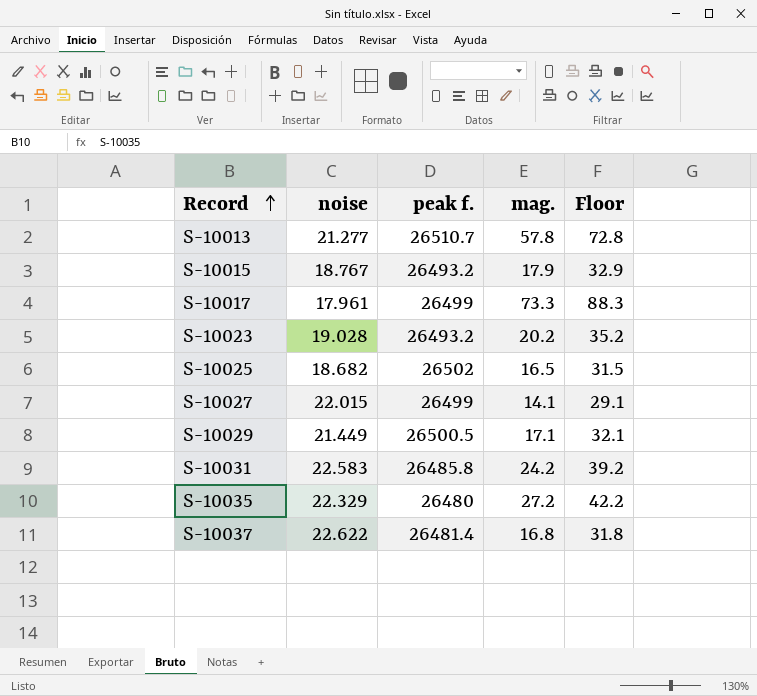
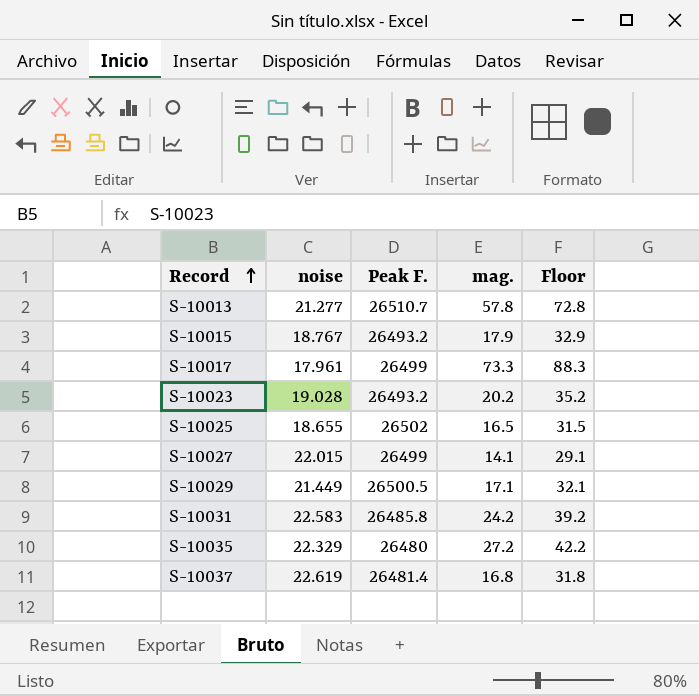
column name: peak f. -> Peak F.
S-10025 | noise: 18.682 -> 18.655
S-10037 | noise: 22.622 -> 22.619

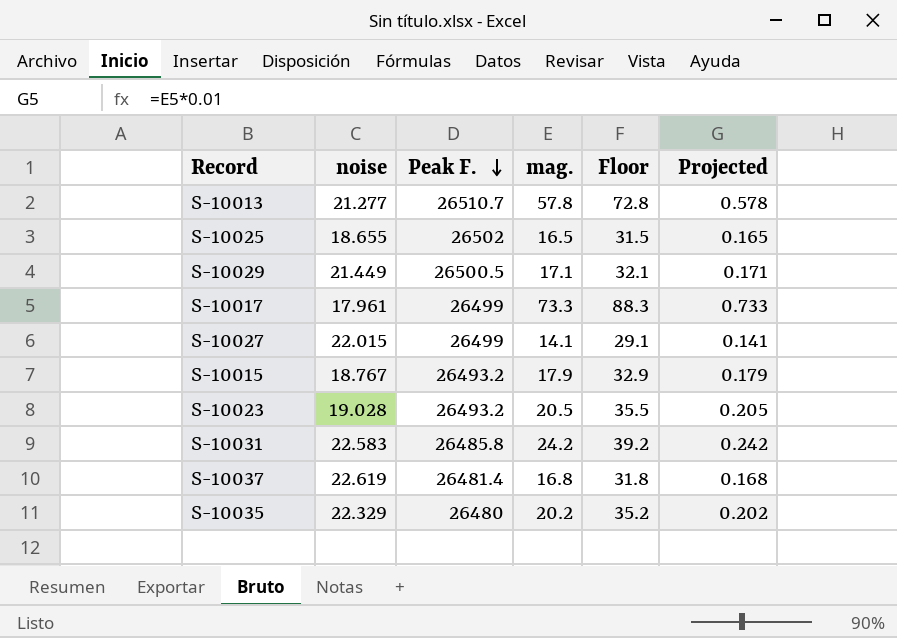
row order: Record ascending -> Peak F. descending
column Projected | formula: none -> [mag.] * 0.01
S-10023 | mag.: 20.2 -> 20.5
S-10023 | Floor: 35.2 -> 35.5
S-10035 | mag.: 27.2 -> 20.2
S-10035 | Floor: 42.2 -> 35.2

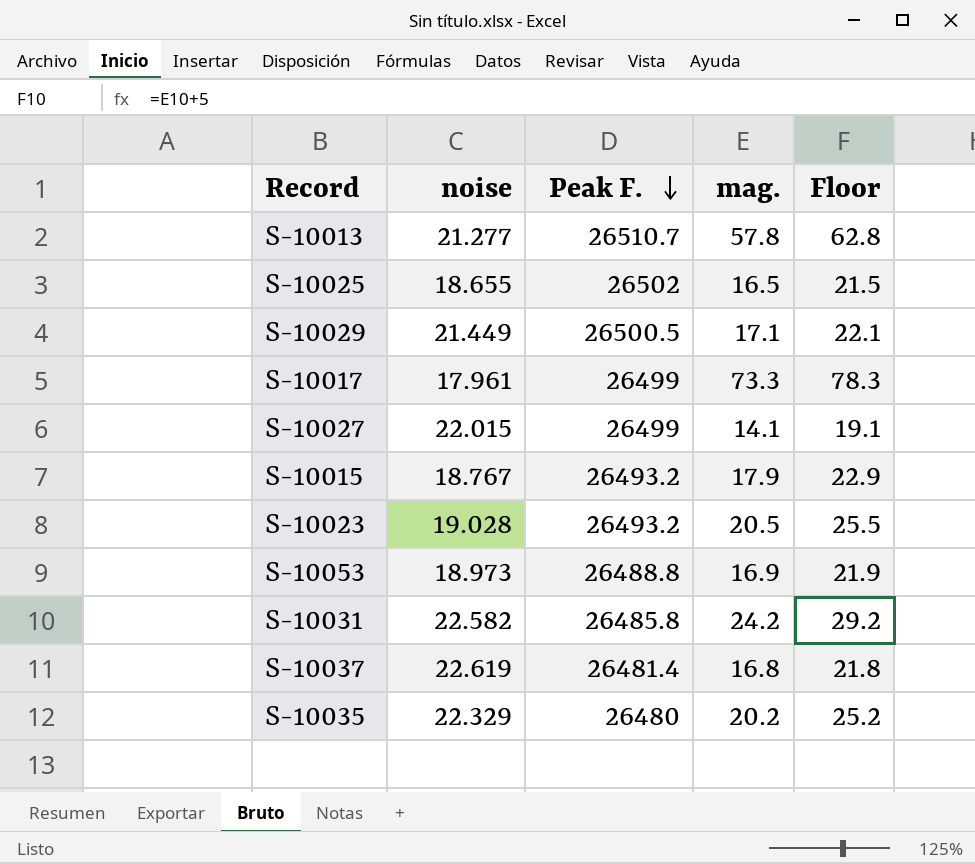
column Projected | formula: [mag.] * 0.01 -> none
column Floor | formula: [mag.] + 15 -> [mag.] + 5
row S-10053: none -> 18.973 | 26488.8 | 16.9 | 21.9
S-10031 | noise: 22.583 -> 22.582

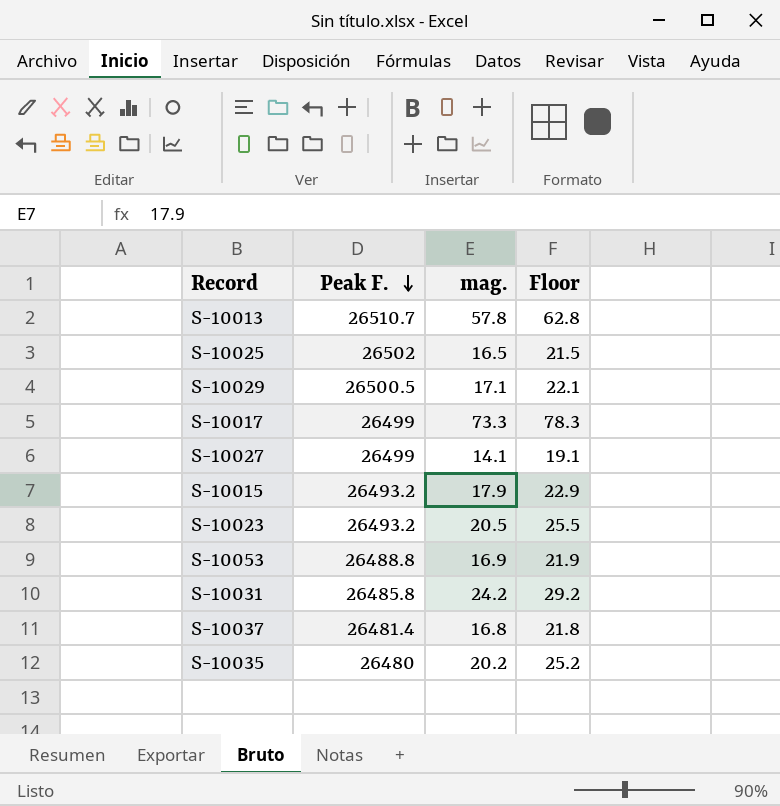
column noise | position: 2 -> none

